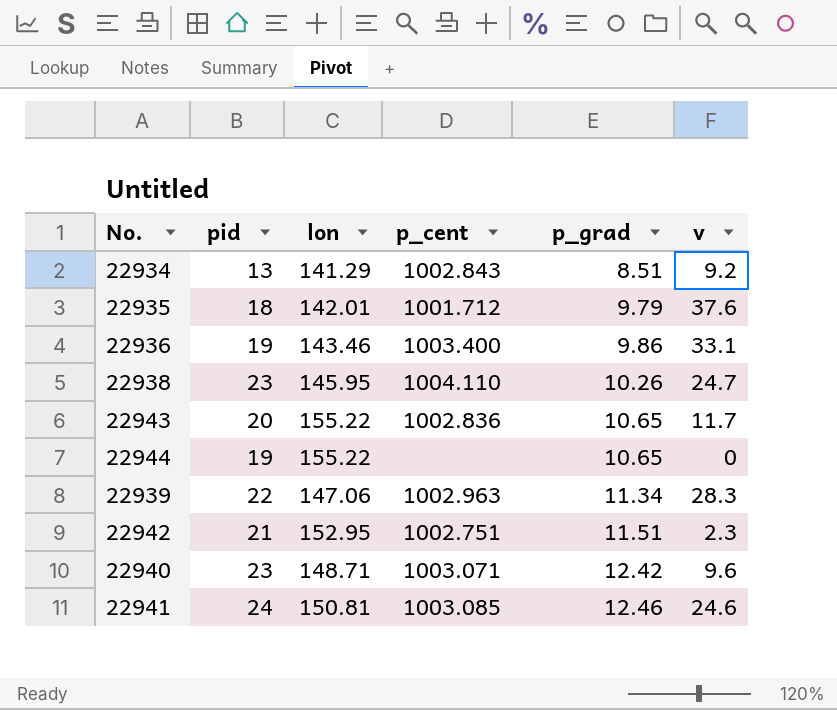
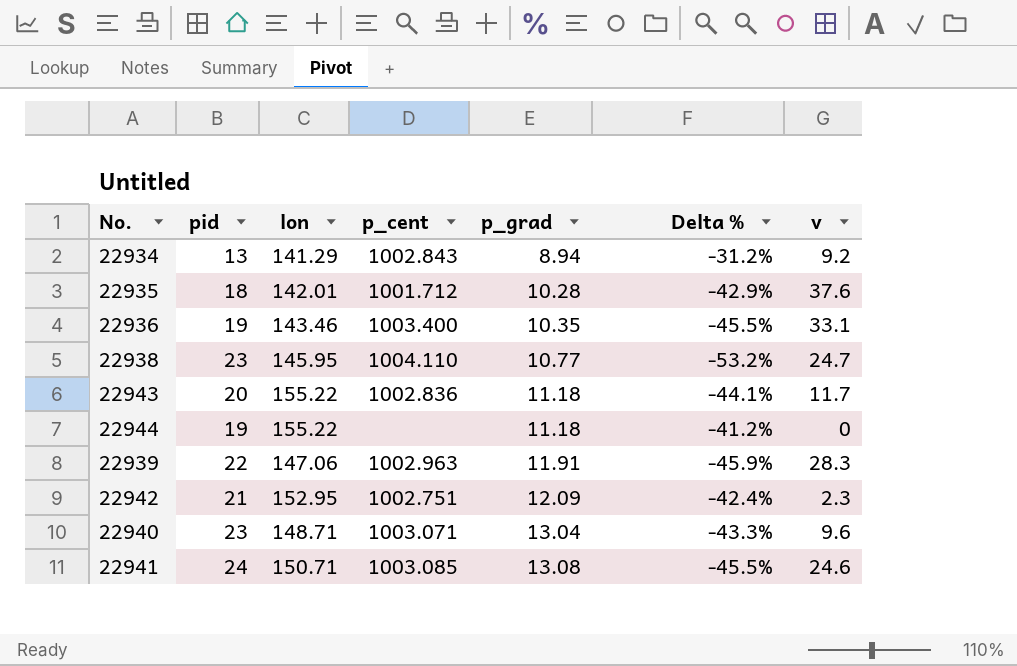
column Delta % | formula: none -> ([p_grad] - [pid]) / [pid]
22934 | p_grad: 8.51 -> 8.94
22935 | p_grad: 9.79 -> 10.28
22936 | p_grad: 9.86 -> 10.35
22938 | p_grad: 10.26 -> 10.77
22943 | p_grad: 10.65 -> 11.18
22944 | p_grad: 10.65 -> 11.18
22939 | p_grad: 11.34 -> 11.91
22942 | p_grad: 11.51 -> 12.09
22940 | p_grad: 12.42 -> 13.04
22941 | lon: 150.81 -> 150.71
22941 | p_grad: 12.46 -> 13.08

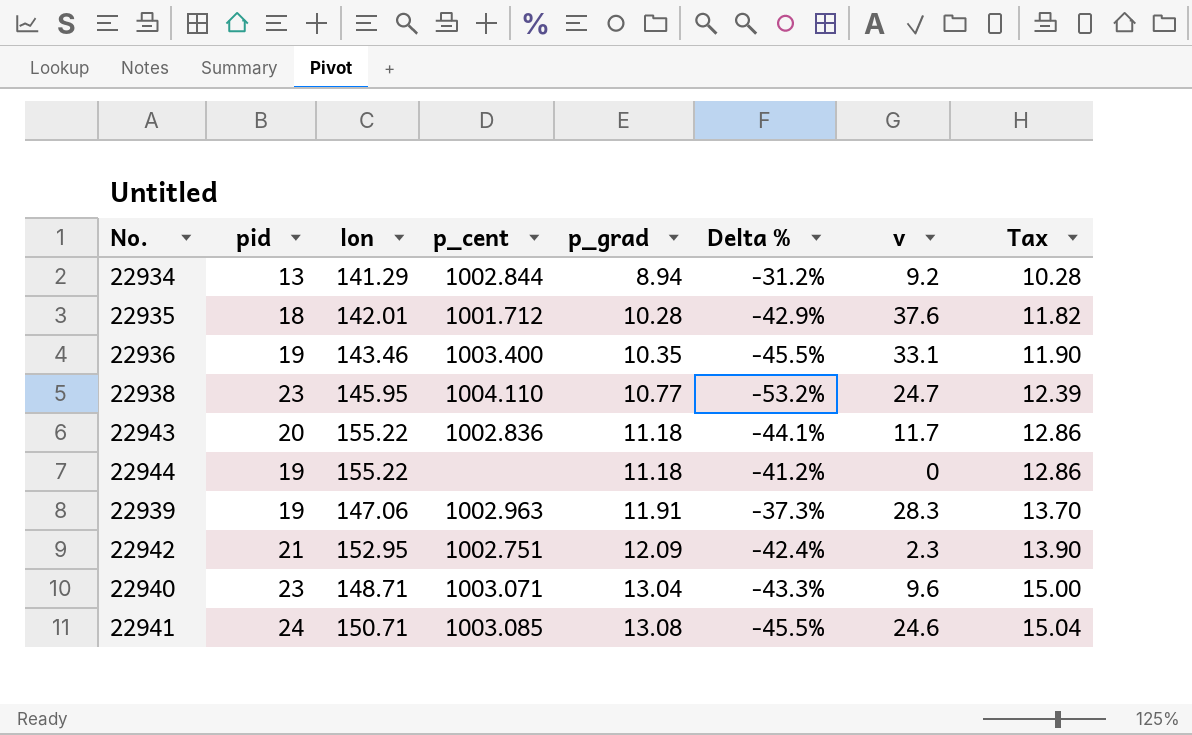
column Tax | formula: none -> [p_grad] * 1.15
22934 | p_cent: 1002.843 -> 1002.844
22939 | pid: 22 -> 19
22939 | Delta %: -45.9% -> -37.3%

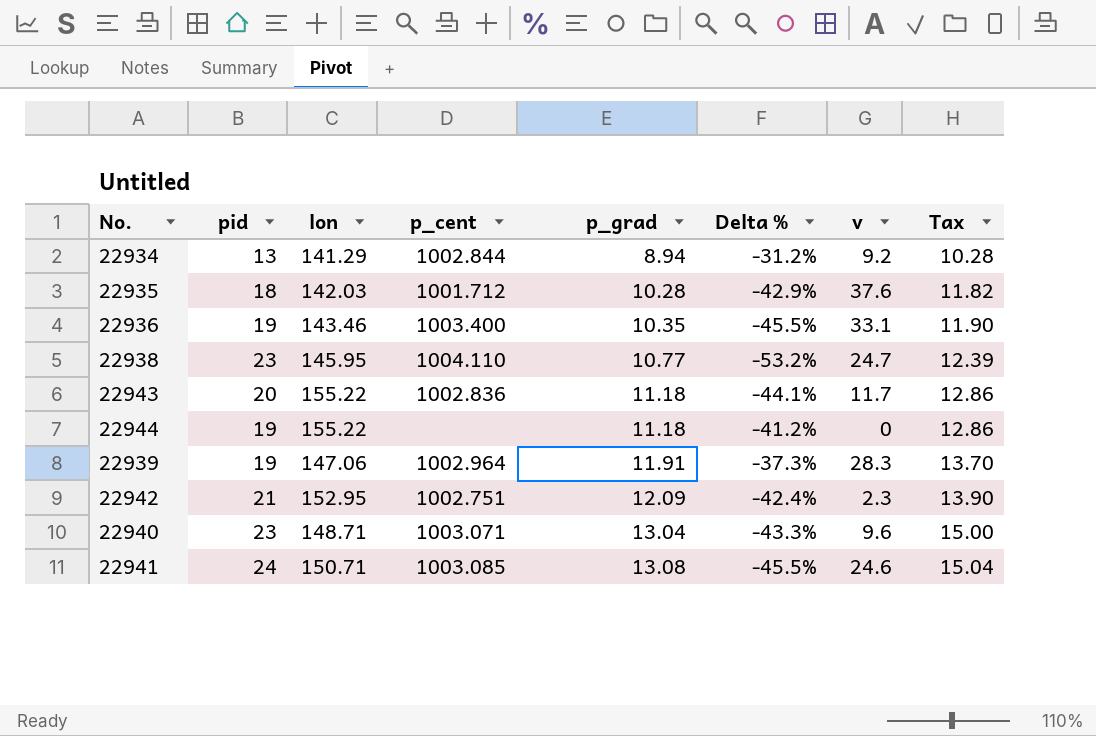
22935 | lon: 142.01 -> 142.03
22939 | p_cent: 1002.963 -> 1002.964

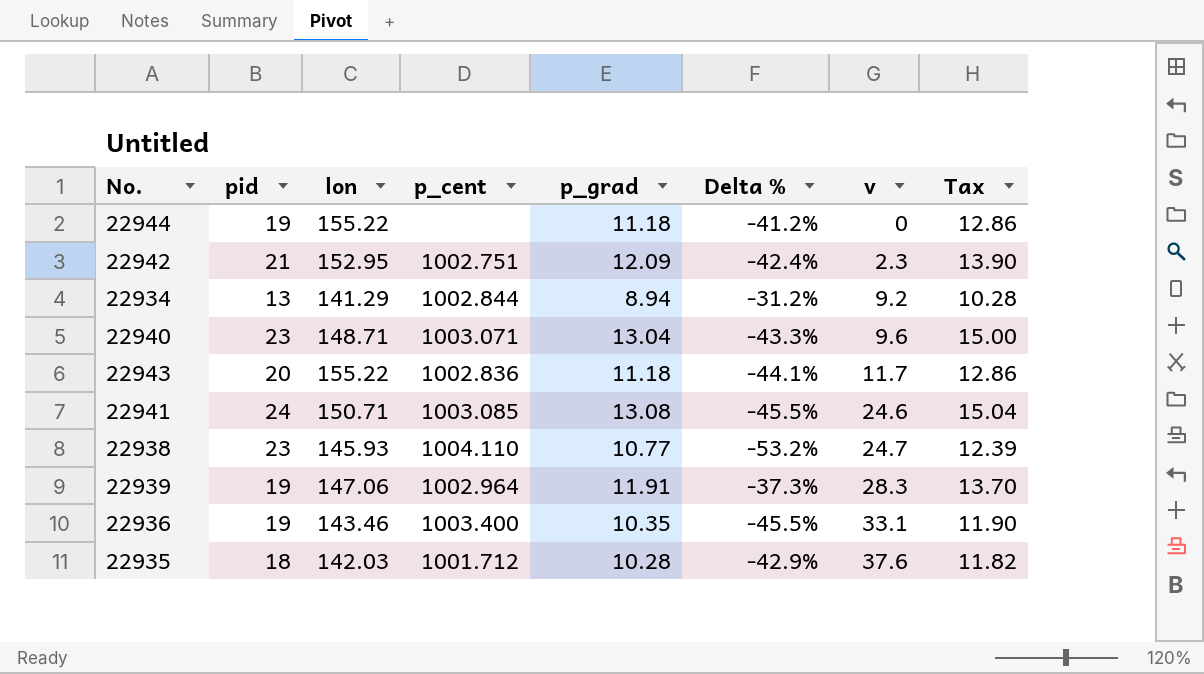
row order: p_grad ascending -> v ascending
22938 | lon: 145.95 -> 145.93

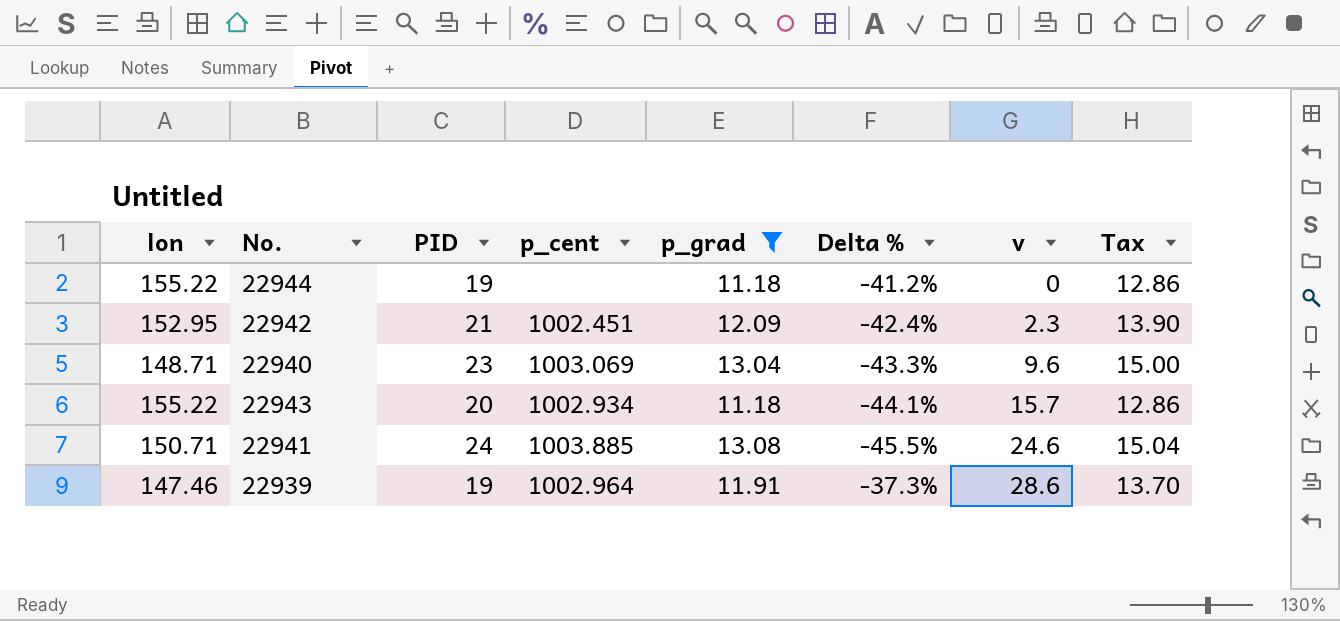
filter: none -> p_grad >= 11.18
column lon | position: 3 -> 1
column name: pid -> PID
22942 | p_cent: 1002.751 -> 1002.451
22940 | p_cent: 1003.071 -> 1003.069
22943 | p_cent: 1002.836 -> 1002.934
22943 | v: 11.7 -> 15.7
22941 | p_cent: 1003.085 -> 1003.885
22939 | lon: 147.06 -> 147.46
22939 | v: 28.3 -> 28.6

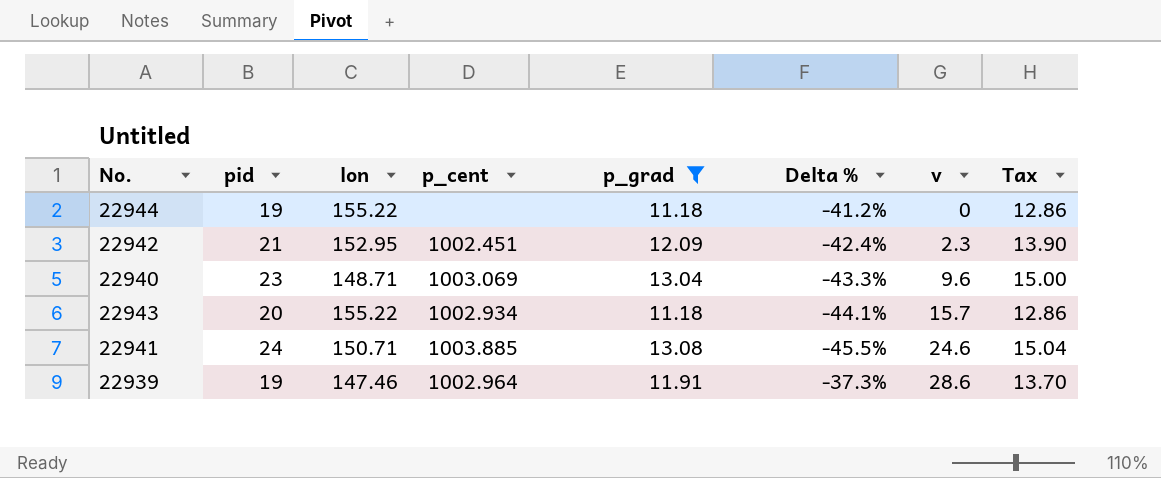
column name: PID -> pid
column lon | position: 1 -> 3

